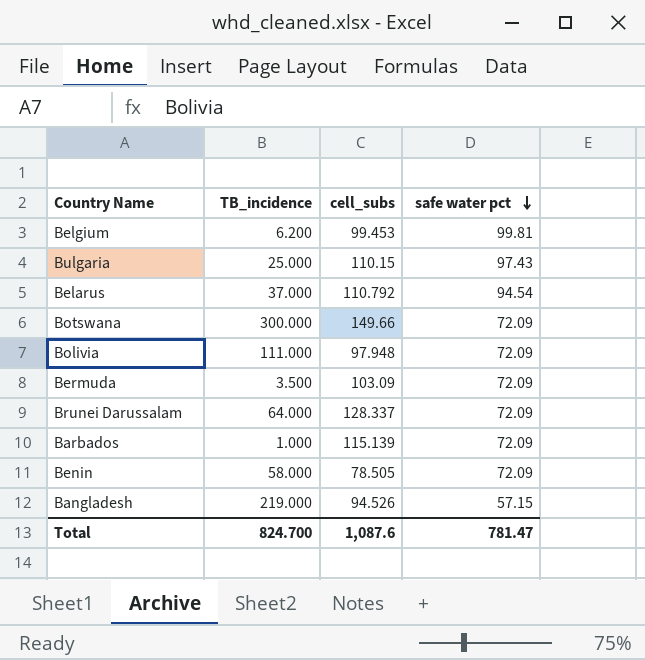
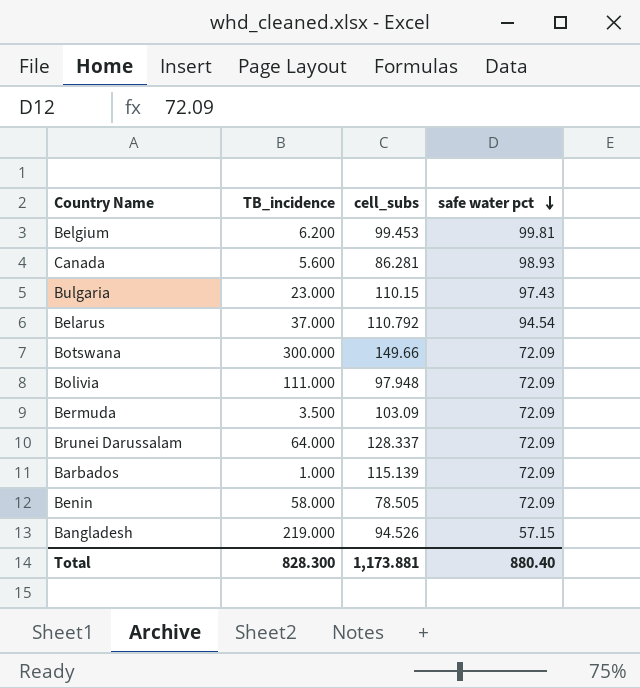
row Canada: none -> 5.600 | 86.281 | 98.93
Bulgaria | TB_incidence: 25.000 -> 23.000
Total | TB_incidence: 824.700 -> 828.300
Total | cell_subs: 1,087.6 -> 1,173.881
Total | safe water pct: 781.47 -> 880.40

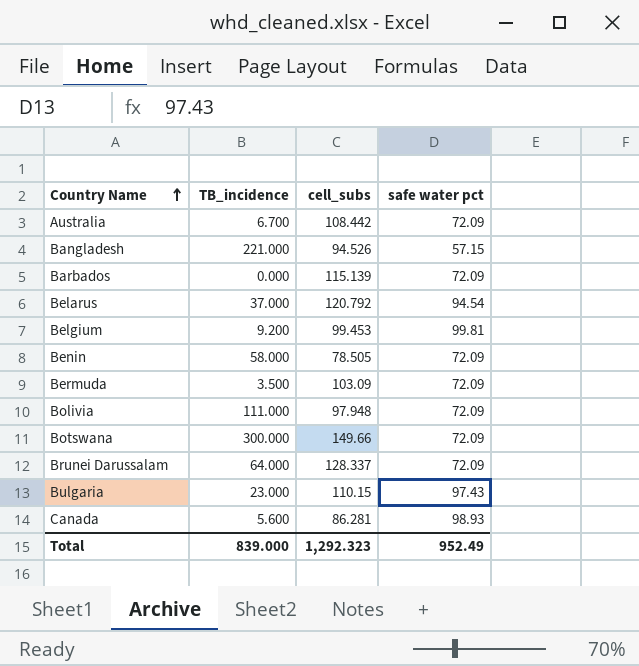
row order: safe water pct descending -> Country Name ascending
row Australia: none -> 6.700 | 108.442 | 72.09
Bangladesh | TB_incidence: 219.000 -> 221.000
Barbados | TB_incidence: 1.000 -> 0.000
Belarus | cell_subs: 110.792 -> 120.792
Belgium | TB_incidence: 6.200 -> 9.200
Total | TB_incidence: 828.300 -> 839.000
Total | cell_subs: 1,173.881 -> 1,292.323
Total | safe water pct: 880.40 -> 952.49

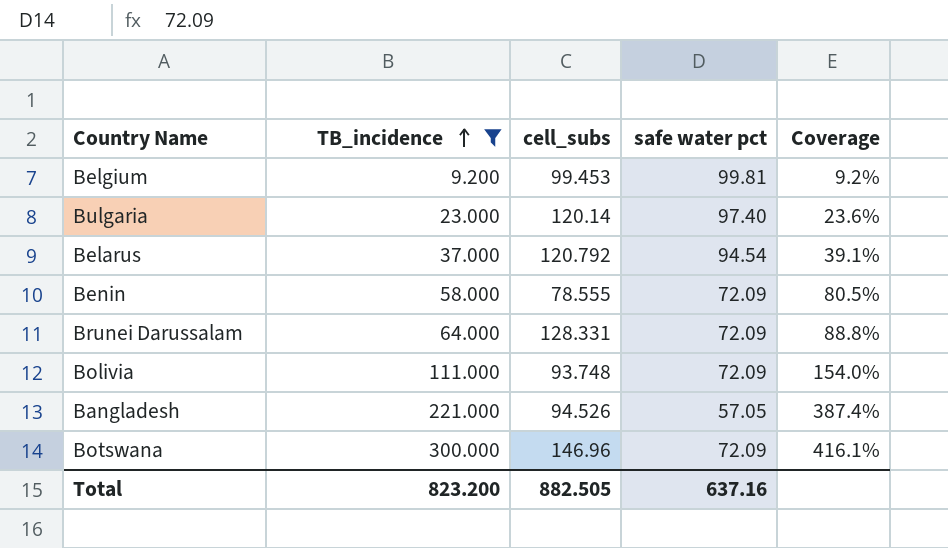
filter: none -> TB_incidence >= 9.200
row order: Country Name ascending -> TB_incidence ascending
column Coverage | formula: none -> [TB_incidence] / [safe water pct]
Bulgaria | cell_subs: 110.15 -> 120.14
Bulgaria | safe water pct: 97.43 -> 97.40
Benin | cell_subs: 78.505 -> 78.555
Brunei Darussalam | cell_subs: 128.337 -> 128.331
Bolivia | cell_subs: 97.948 -> 93.748
Bangladesh | safe water pct: 57.15 -> 57.05
Botswana | cell_subs: 149.66 -> 146.96
Total | TB_incidence: 839.000 -> 823.200
Total | cell_subs: 1,292.323 -> 882.505
Total | safe water pct: 952.49 -> 637.16

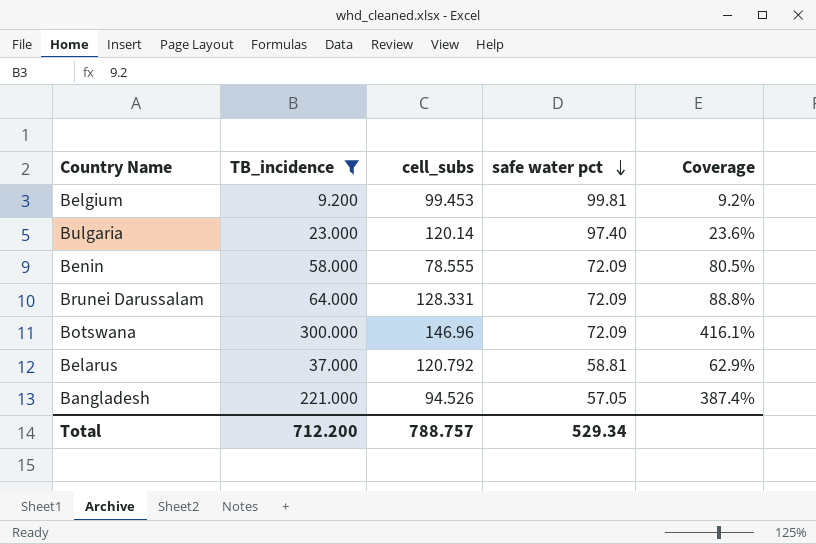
row order: TB_incidence ascending -> safe water pct descending
row Bolivia: 111.000 | 93.748 | 72.09 | 154.0% -> none
Belarus | safe water pct: 94.54 -> 58.81
Belarus | Coverage: 39.1% -> 62.9%
Total | TB_incidence: 823.200 -> 712.200
Total | cell_subs: 882.505 -> 788.757
Total | safe water pct: 637.16 -> 529.34

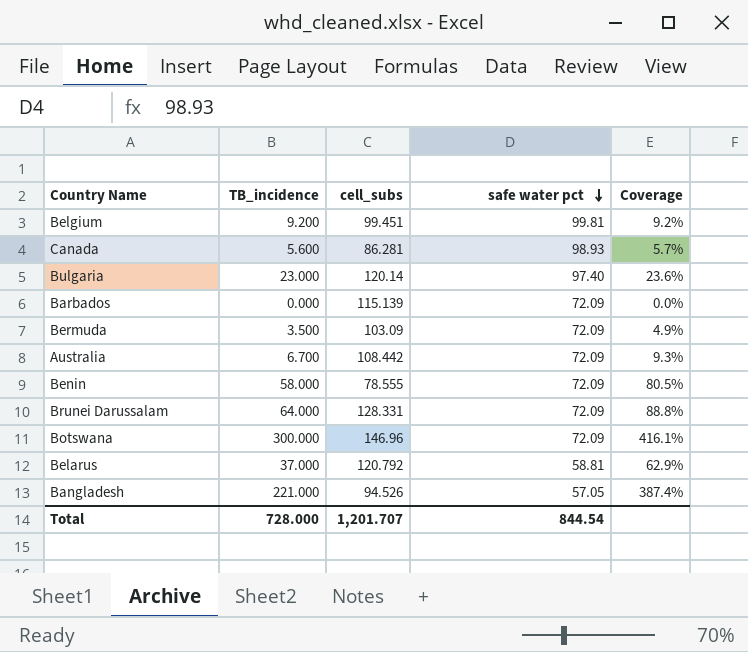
filter: TB_incidence >= 9.200 -> none
Belgium | cell_subs: 99.453 -> 99.451
Total | TB_incidence: 712.200 -> 728.000
Total | cell_subs: 788.757 -> 1,201.707
Total | safe water pct: 529.34 -> 844.54

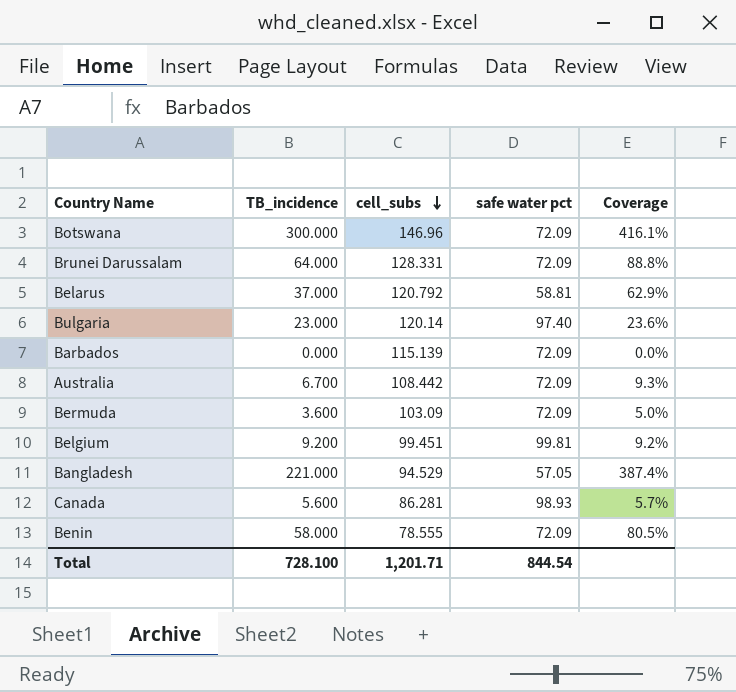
row order: safe water pct descending -> cell_subs descending
Bermuda | TB_incidence: 3.500 -> 3.600
Bermuda | Coverage: 4.9% -> 5.0%
Bangladesh | cell_subs: 94.526 -> 94.529
Total | TB_incidence: 728.000 -> 728.100
Total | cell_subs: 1,201.707 -> 1,201.71

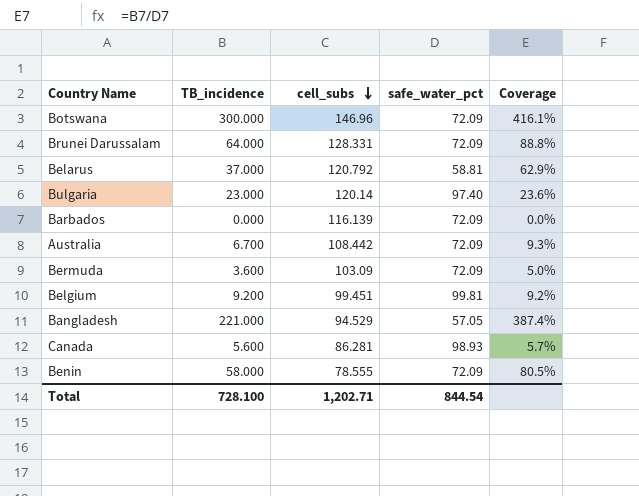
column name: safe water pct -> safe_water_pct
Barbados | cell_subs: 115.139 -> 116.139
Total | cell_subs: 1,201.71 -> 1,202.71

